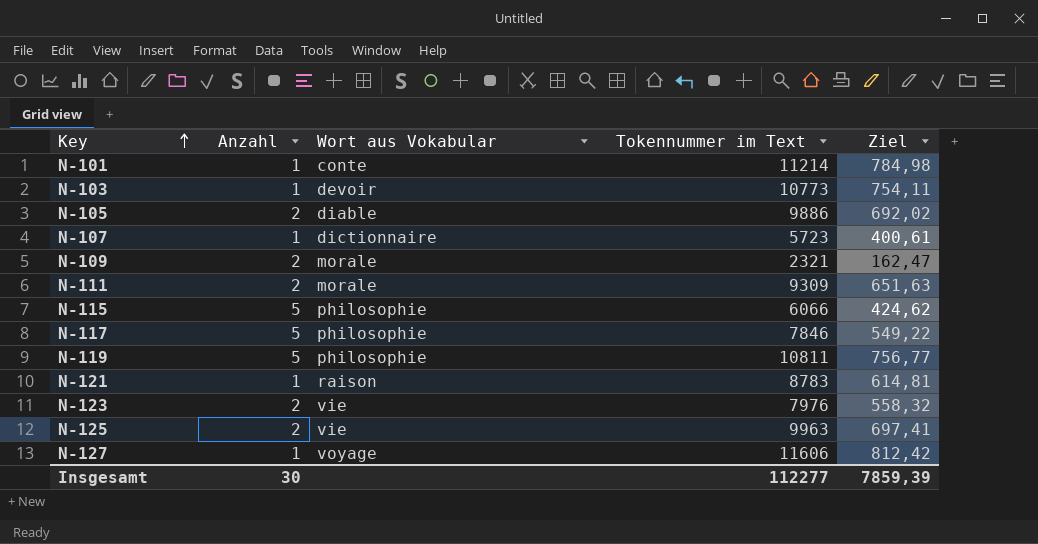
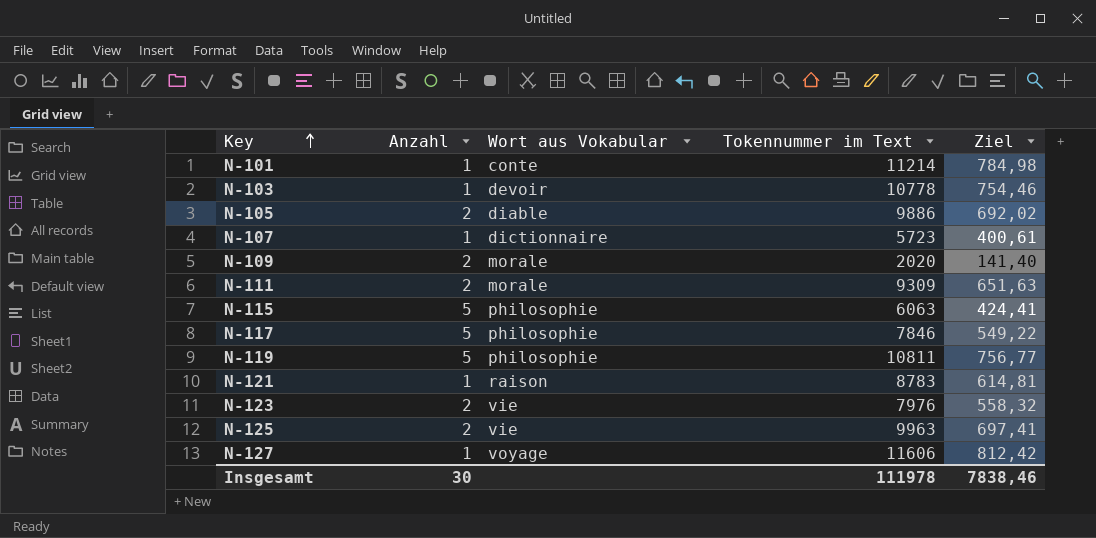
N-103 | Tokennummer im Text: 10773 -> 10778
N-103 | Ziel: 754,11 -> 754,46
N-109 | Tokennummer im Text: 2321 -> 2020
N-109 | Ziel: 162,47 -> 141,40
N-115 | Tokennummer im Text: 6066 -> 6063
N-115 | Ziel: 424,62 -> 424,41
Insgesamt | Tokennummer im Text: 112277 -> 111978
Insgesamt | Ziel: 7859,39 -> 7838,46

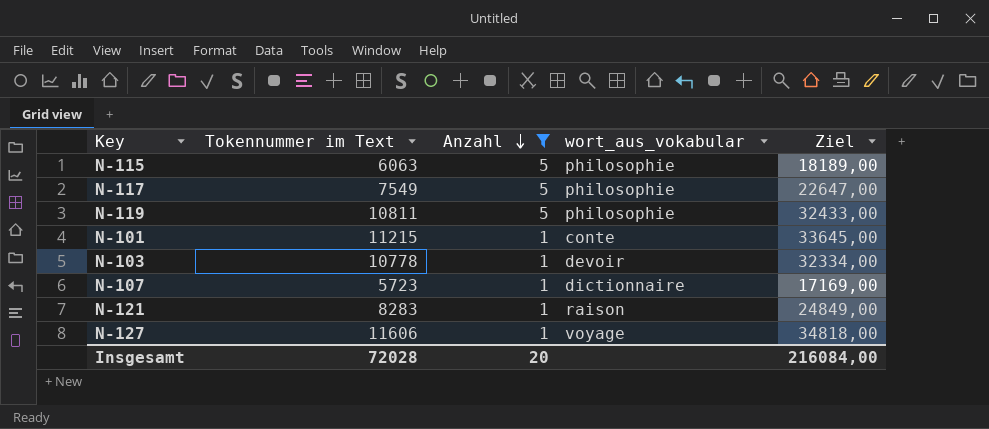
filter: none -> Anzahl != 2
row order: Key ascending -> Anzahl descending
column Tokennummer im Text | position: 4 -> 2
column name: Wort aus Vokabular -> wort_aus_vokabular
column Ziel | formula: [Tokennummer im Text] * 0,07 -> [Tokennummer im Text] * 3
N-117 | Tokennummer im Text: 7846 -> 7549
N-101 | Tokennummer im Text: 11214 -> 11215
N-121 | Tokennummer im Text: 8783 -> 8283
Insgesamt | Tokennummer im Text: 111978 -> 72028
Insgesamt | Anzahl: 30 -> 20
Insgesamt | Ziel: 7838,46 -> 216084,00

